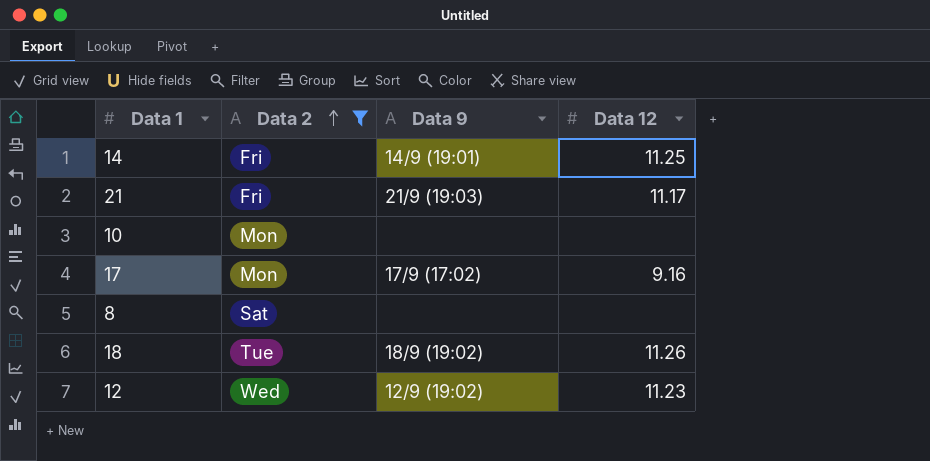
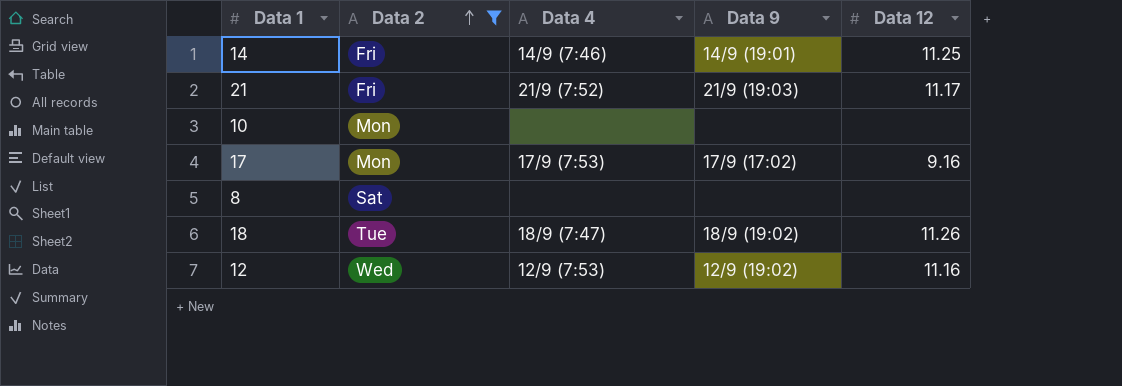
column Data 4 | position: none -> 3
12 | Data 12: 11.23 -> 11.16

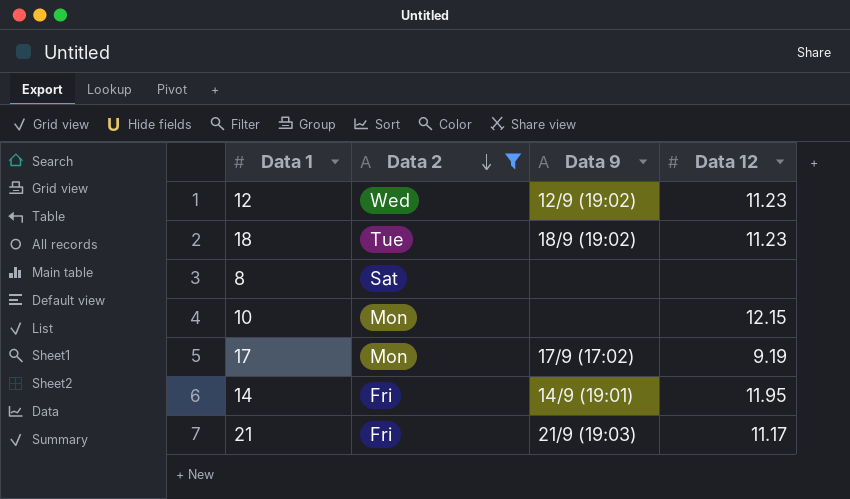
row order: Data 2 ascending -> Data 2 descending
column Data 4 | position: 3 -> none
12 | Data 12: 11.16 -> 11.23
18 | Data 12: 11.26 -> 11.23
10 | Data 12: none -> 12.15
17 | Data 12: 9.16 -> 9.19
14 | Data 12: 11.25 -> 11.95

